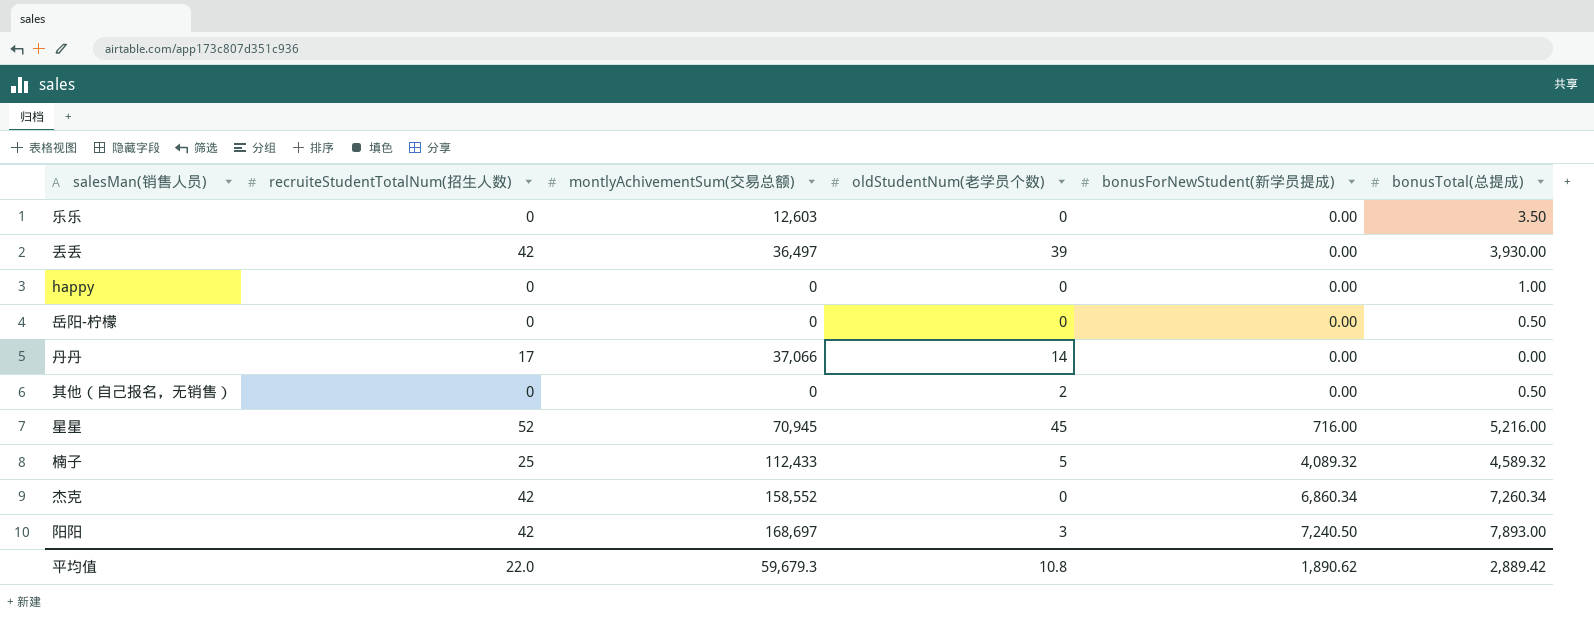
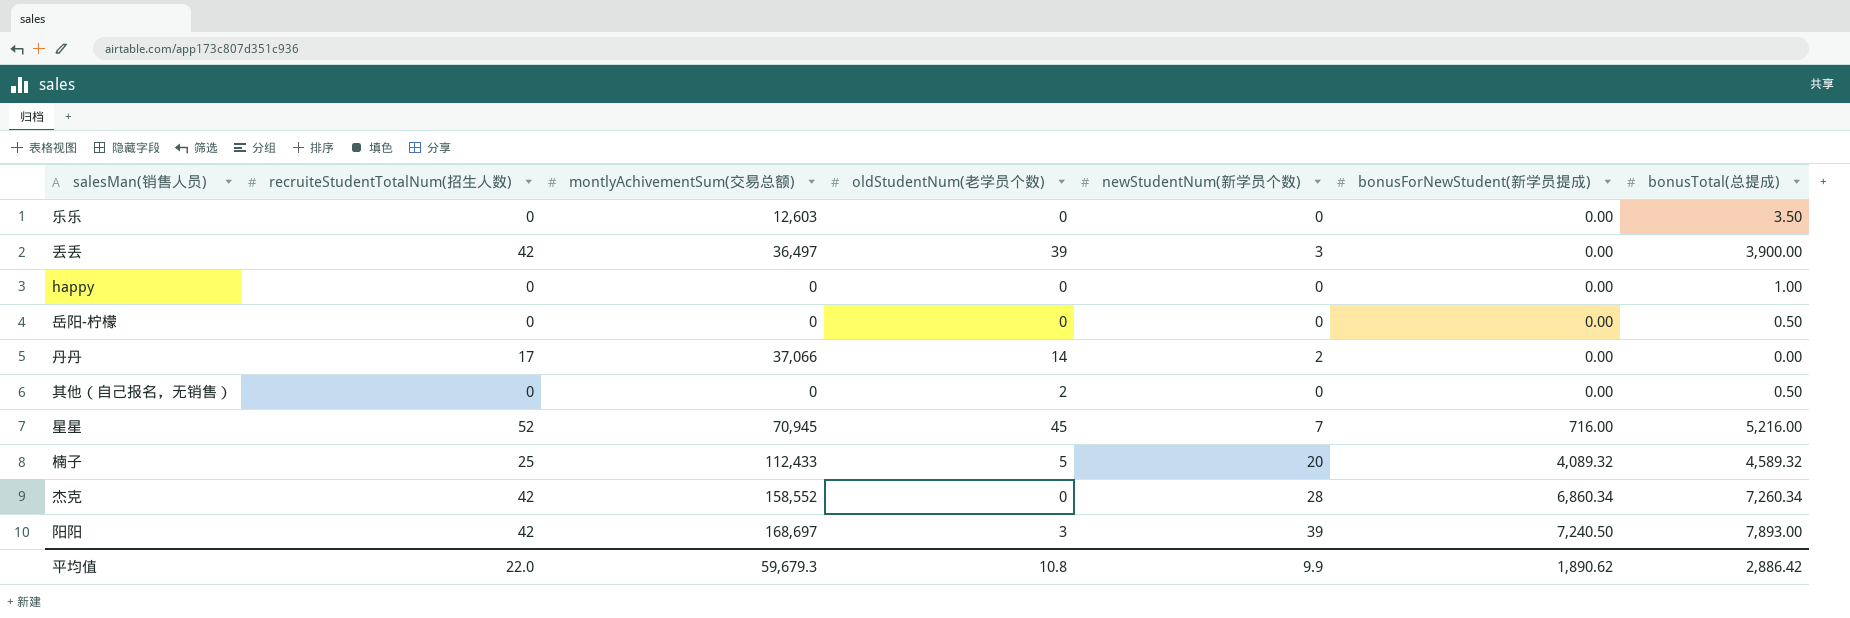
column newStudentNum(新学员个数) | position: none -> 5
丢丢 | bonusTotal(总提成): 3,930.00 -> 3,900.00
平均值 | bonusTotal(总提成): 2,889.42 -> 2,886.42

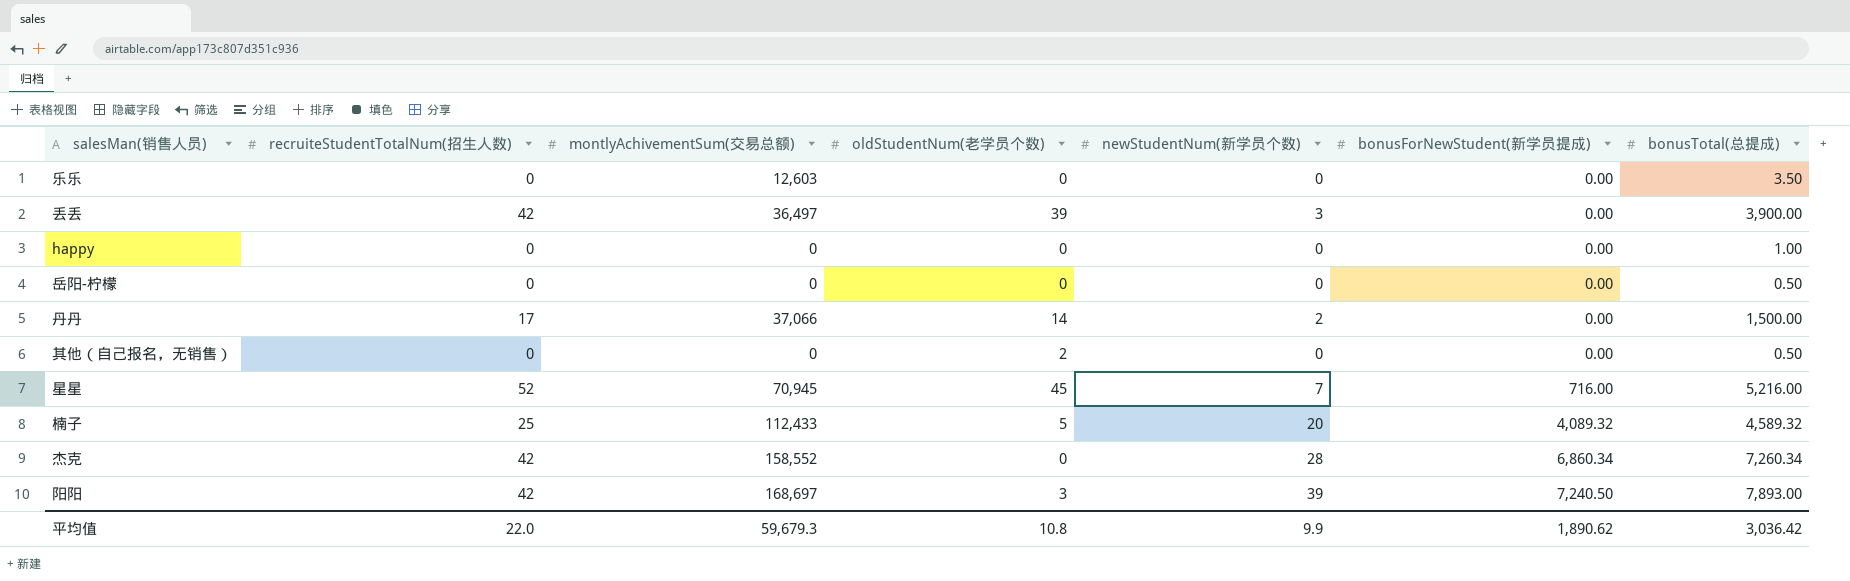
丹丹 | bonusTotal(总提成): 0.00 -> 1,500.00
平均值 | bonusTotal(总提成): 2,886.42 -> 3,036.42

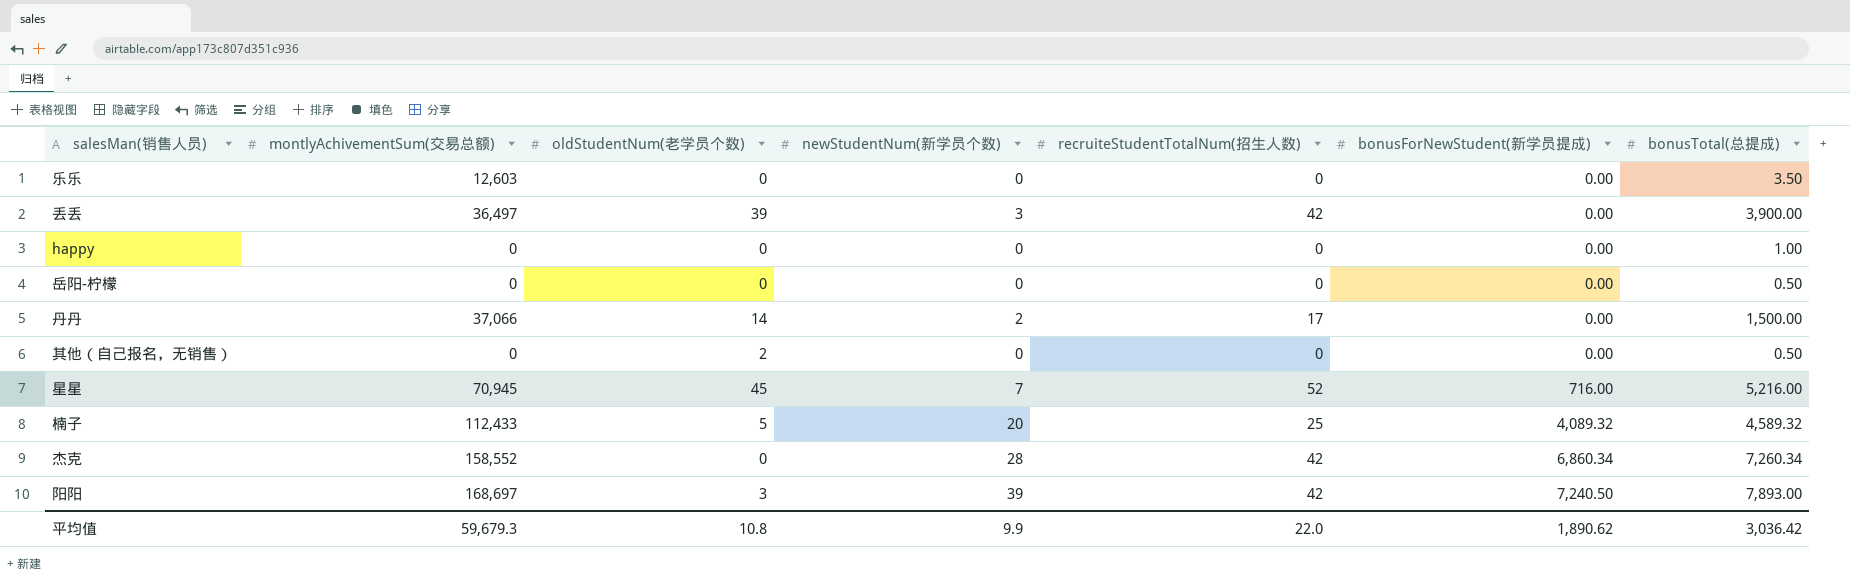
column recruiteStudentTotalNum(招生人数) | position: 2 -> 5

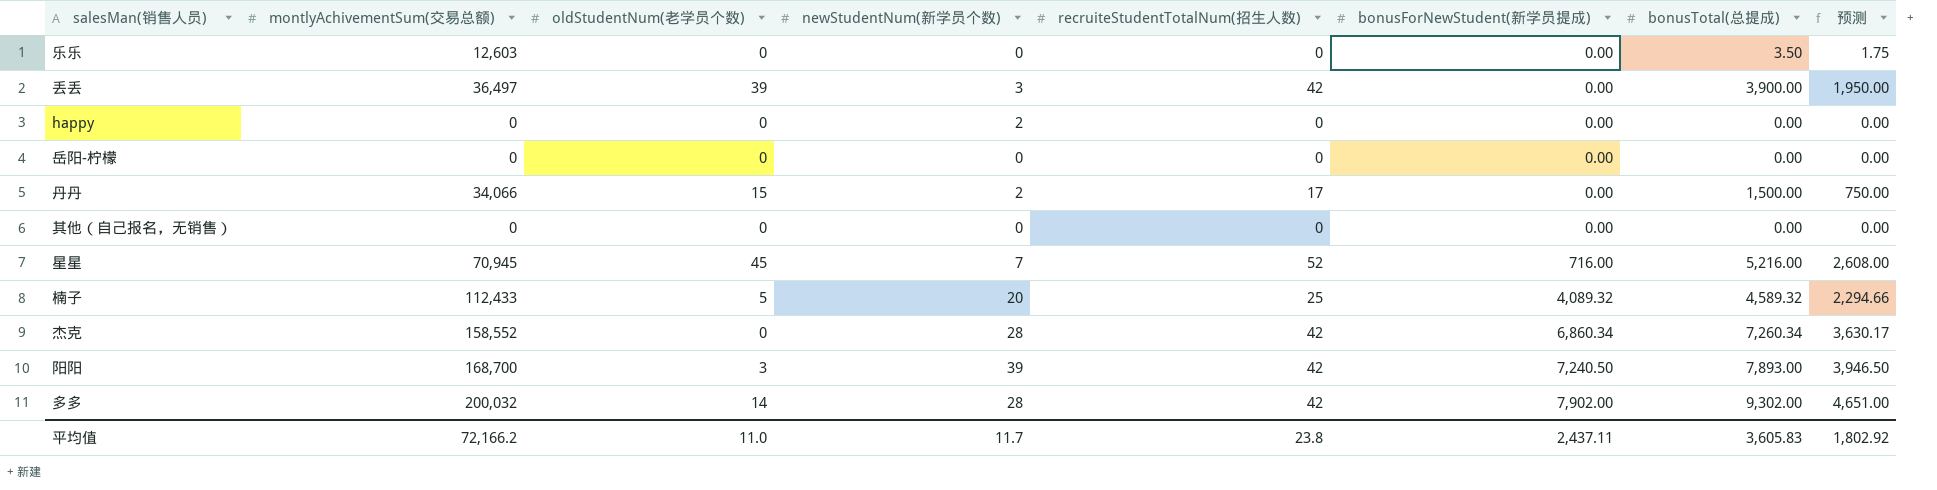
column 预测 | formula: none -> [bonusTotal(总提成)] * 0.5
happy | newStudentNum(新学员个数): 0 -> 2
happy | bonusTotal(总提成): 1.00 -> 0.00
岳阳-柠檬 | bonusTotal(总提成): 0.50 -> 0.00
丹丹 | montlyAchivementSum(交易总额): 37,066 -> 34,066
丹丹 | oldStudentNum(老学员个数): 14 -> 15
其他（自己报名，无销售） | oldStudentNum(老学员个数): 2 -> 0
其他（自己报名，无销售） | bonusTotal(总提成): 0.50 -> 0.00
阳阳 | montlyAchivementSum(交易总额): 168,697 -> 168,700
row 多多: none -> 200,032 | 14 | 28 | 42 | 7,902.00 | 9,302.00 | 4,651.00
平均值 | montlyAchivementSum(交易总额): 59,679.3 -> 72,166.2
平均值 | oldStudentNum(老学员个数): 10.8 -> 11.0
平均值 | newStudentNum(新学员个数): 9.9 -> 11.7
平均值 | recruiteStudentTotalNum(招生人数): 22.0 -> 23.8
平均值 | bonusForNewStudent(新学员提成): 1,890.62 -> 2,437.11
平均值 | bonusTotal(总提成): 3,036.42 -> 3,605.83

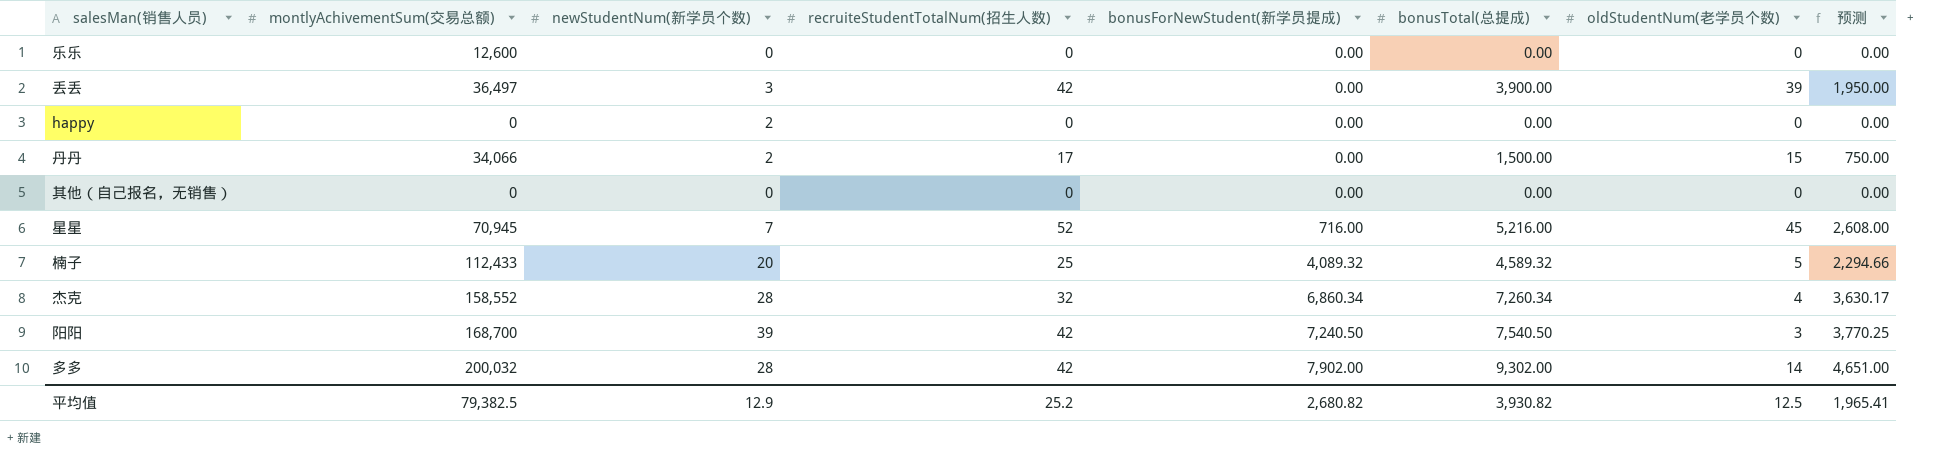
column oldStudentNum(老学员个数) | position: 3 -> 7
row 岳阳-柠檬: 0 | 0 | 0 | 0 | 0.00 | 0.00 | 0.00 -> none
乐乐 | montlyAchivementSum(交易总额): 12,603 -> 12,600
乐乐 | bonusTotal(总提成): 3.50 -> 0.00
乐乐 | 预测: 1.75 -> 0.00
杰克 | recruiteStudentTotalNum(招生人数): 42 -> 32
杰克 | oldStudentNum(老学员个数): 0 -> 4
阳阳 | bonusTotal(总提成): 7,893.00 -> 7,540.50
阳阳 | 预测: 3,946.50 -> 3,770.25
平均值 | montlyAchivementSum(交易总额): 72,166.2 -> 79,382.5
平均值 | newStudentNum(新学员个数): 11.7 -> 12.9
平均值 | recruiteStudentTotalNum(招生人数): 23.8 -> 25.2
平均值 | bonusForNewStudent(新学员提成): 2,437.11 -> 2,680.82
平均值 | bonusTotal(总提成): 3,605.83 -> 3,930.82
平均值 | oldStudentNum(老学员个数): 11.0 -> 12.5
平均值 | 预测: 1,802.92 -> 1,965.41

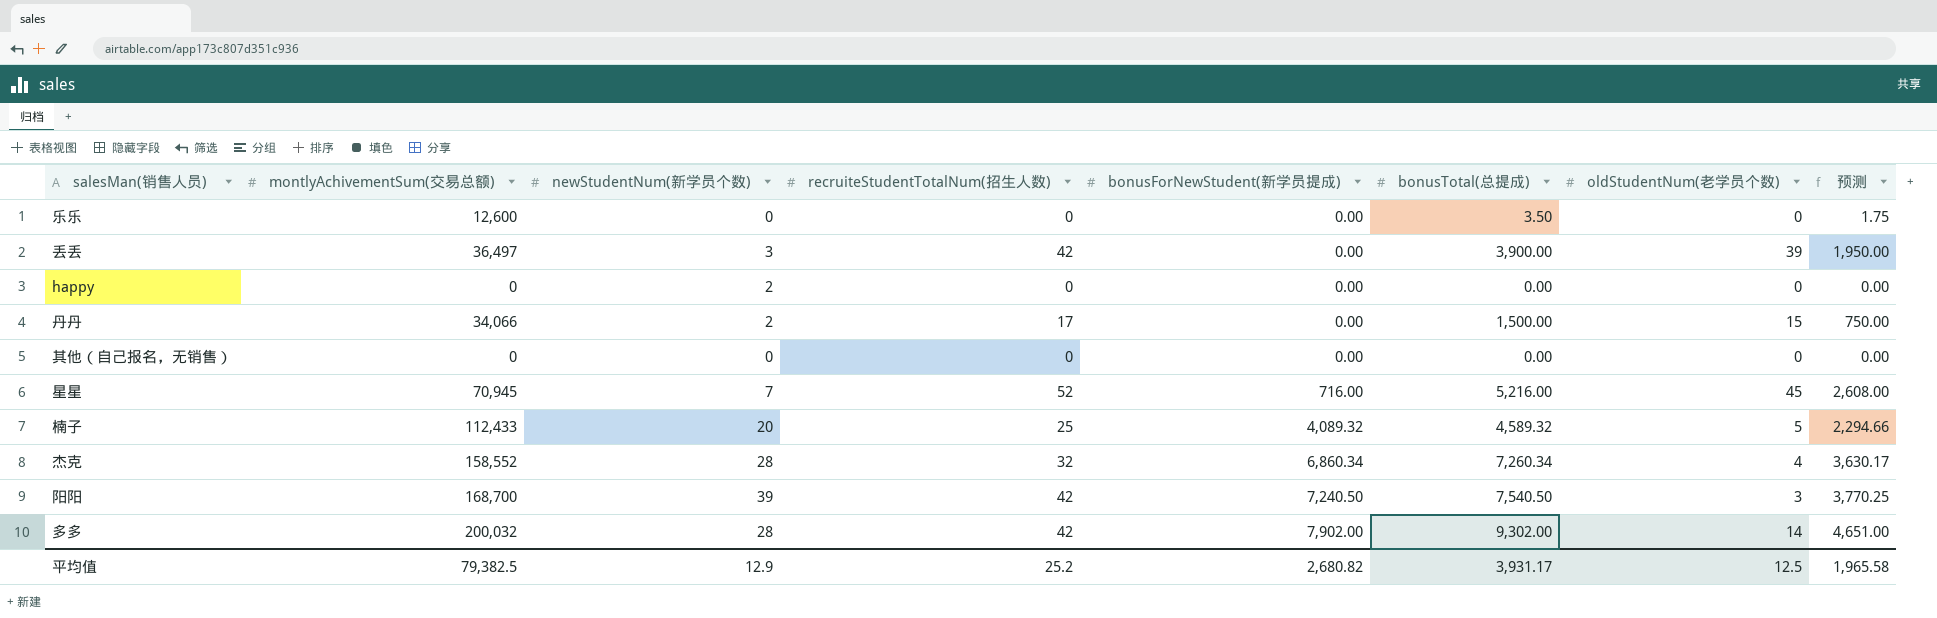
乐乐 | bonusTotal(总提成): 0.00 -> 3.50
乐乐 | 预测: 0.00 -> 1.75
平均值 | bonusTotal(总提成): 3,930.82 -> 3,931.17
平均值 | 预测: 1,965.41 -> 1,965.58

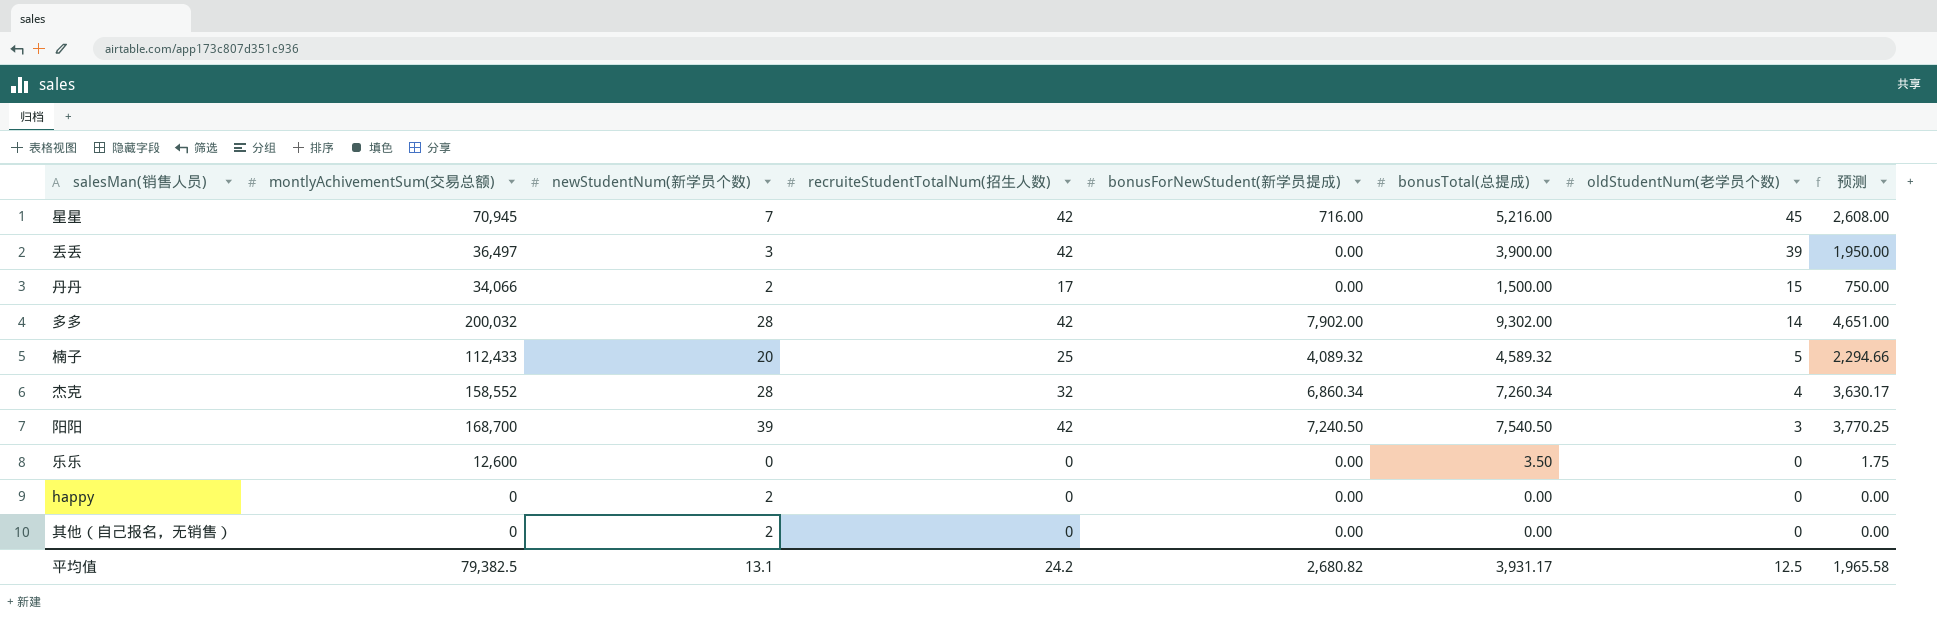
row order: bonusForNewStudent(新学员提成) ascending -> oldStudentNum(老学员个数) descending
星星 | recruiteStudentTotalNum(招生人数): 52 -> 42
其他（自己报名，无销售） | newStudentNum(新学员个数): 0 -> 2
平均值 | newStudentNum(新学员个数): 12.9 -> 13.1
平均值 | recruiteStudentTotalNum(招生人数): 25.2 -> 24.2

